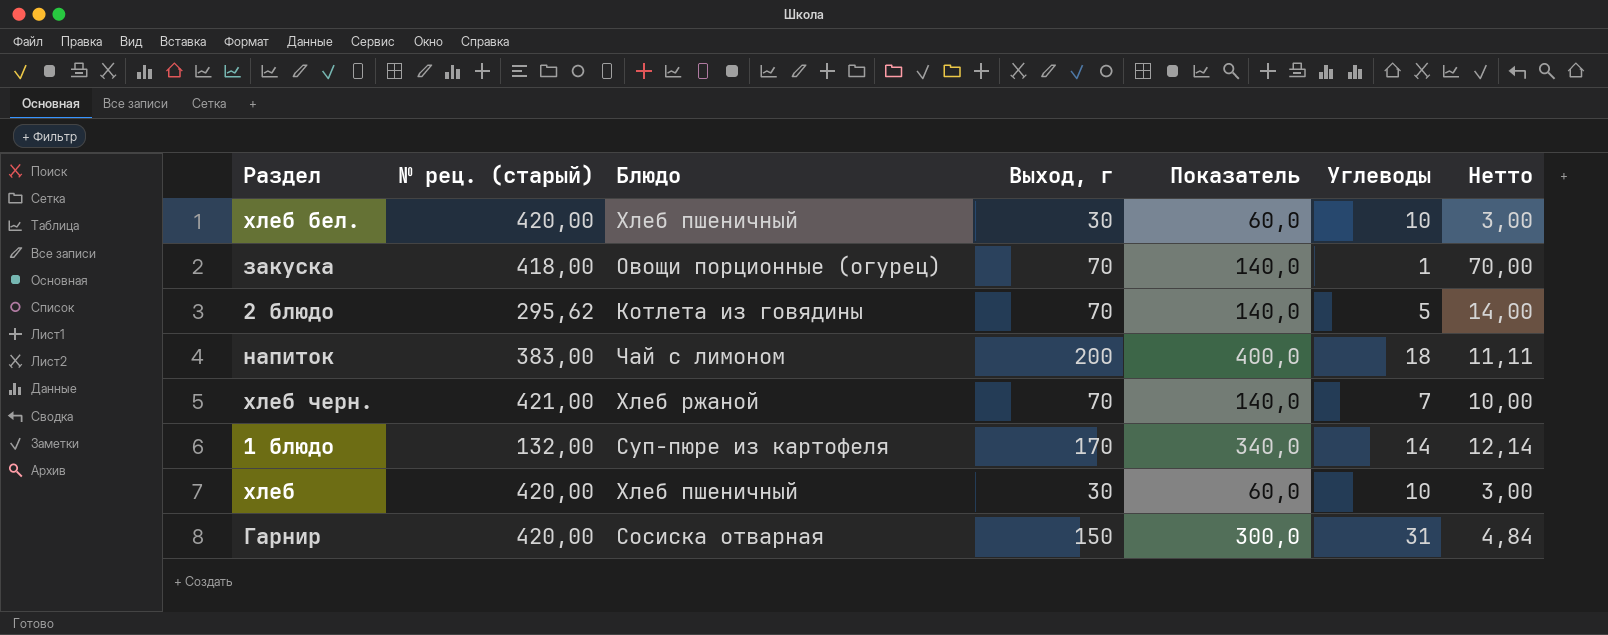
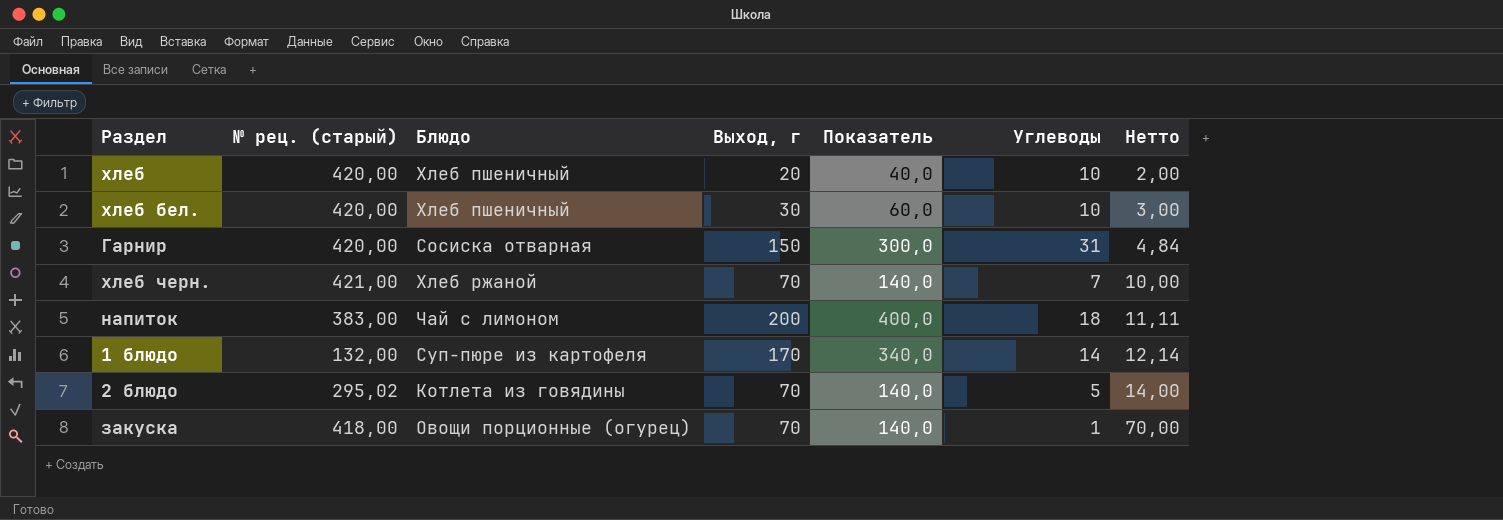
row order: none -> Нетто ascending
хлеб | Выход, г: 30 -> 20
хлеб | Показатель: 60,0 -> 40,0
хлеб | Нетто: 3,00 -> 2,00
2 блюдо | № рец. (старый): 295,62 -> 295,02

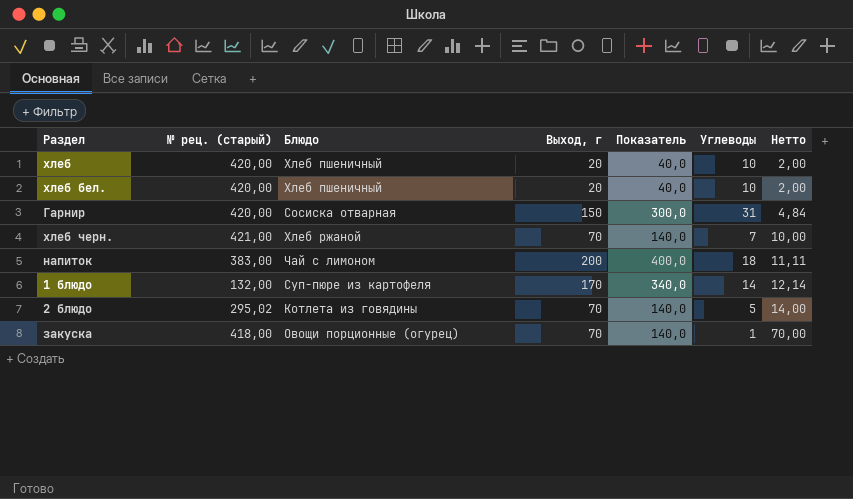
хлеб бел. | Выход, г: 30 -> 20
хлеб бел. | Показатель: 60,0 -> 40,0
хлеб бел. | Нетто: 3,00 -> 2,00

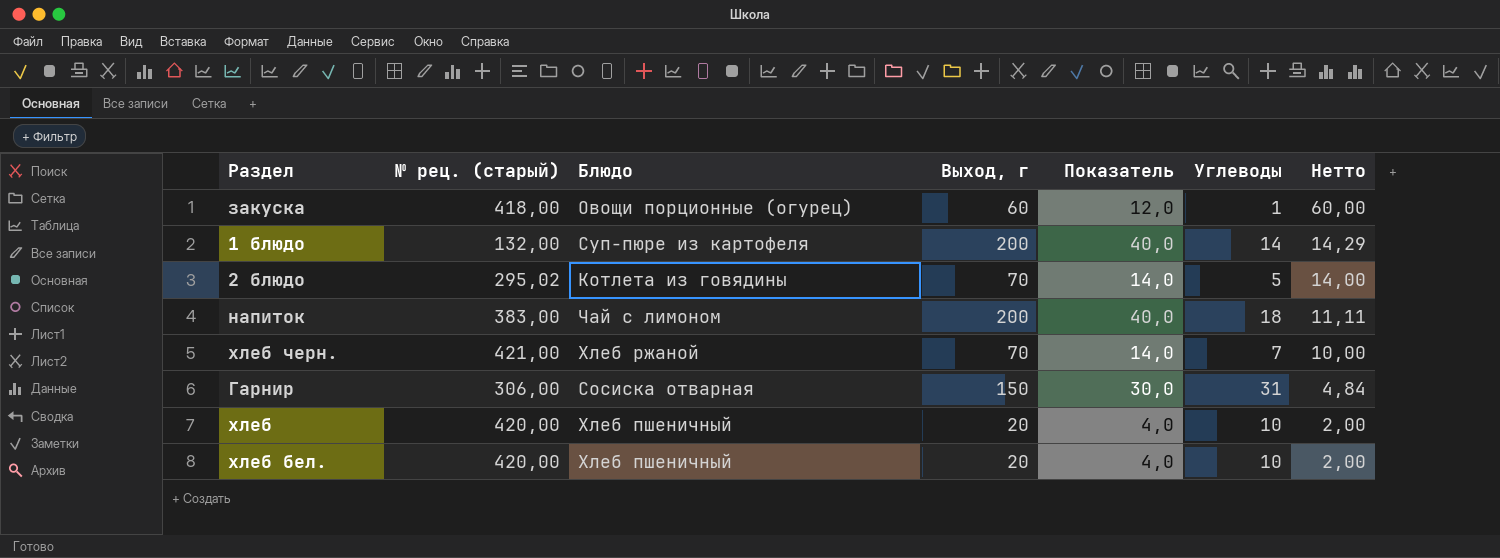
row order: Нетто ascending -> Нетто descending
column Показатель | formula: [Выход, г] * 2 -> [Выход, г] * 0,2
закуска | Выход, г: 70 -> 60
закуска | Нетто: 70,00 -> 60,00
1 блюдо | Выход, г: 170 -> 200
1 блюдо | Нетто: 12,14 -> 14,29
Гарнир | № рец. (старый): 420,00 -> 306,00

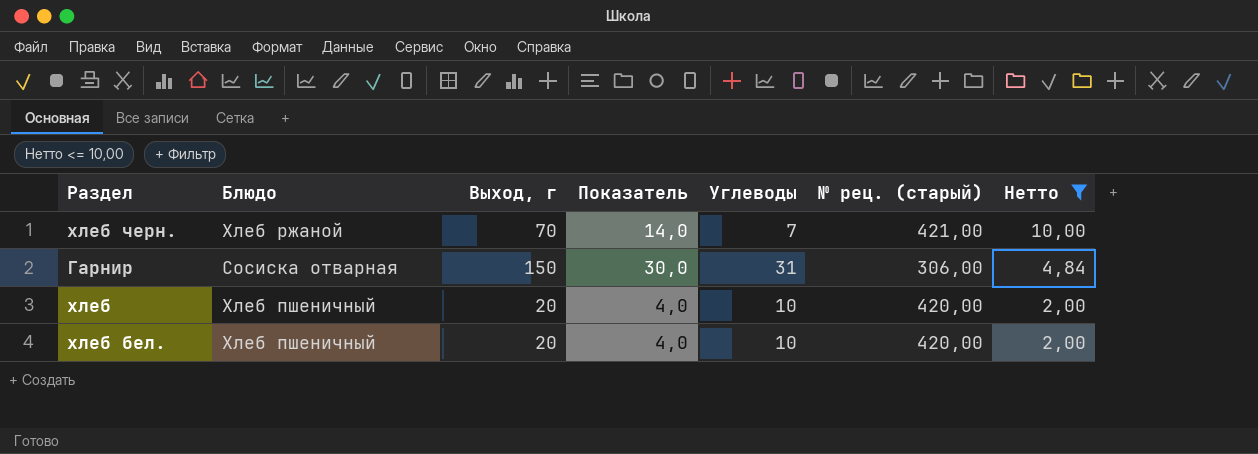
filter: none -> Нетто <= 10,00
column № рец. (старый) | position: 2 -> 6

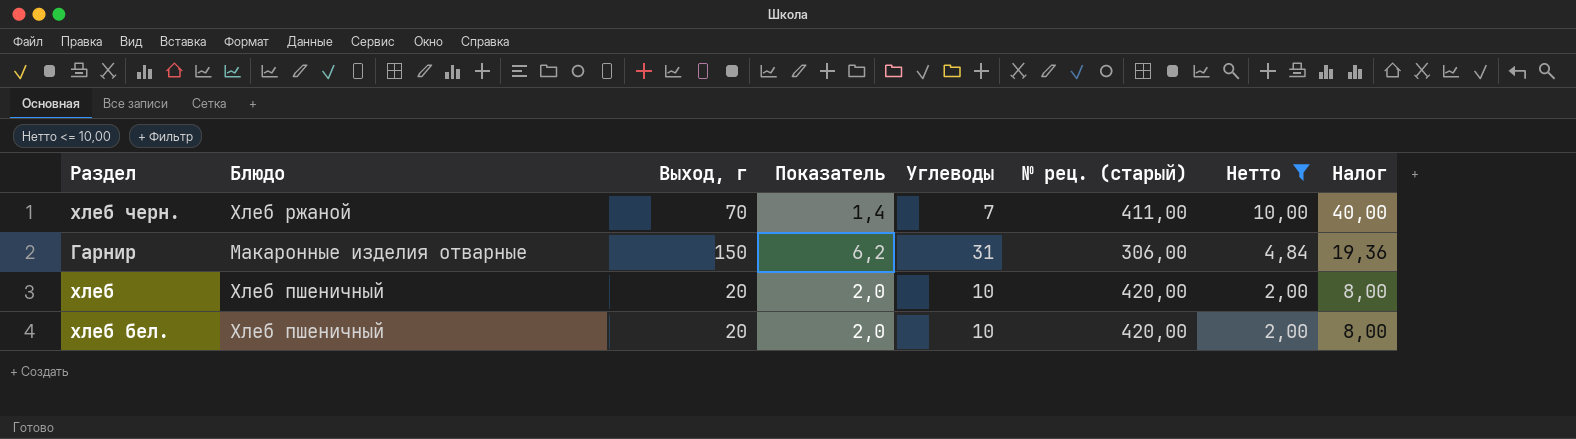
column Показатель | formula: [Выход, г] * 0,2 -> [Углеводы] * 0,2
column Налог | formula: none -> [Нетто] * 4
хлеб черн. | № рец. (старый): 421,00 -> 411,00
Гарнир | Блюдо: Сосиска отварная -> Макаронные изделия отварные

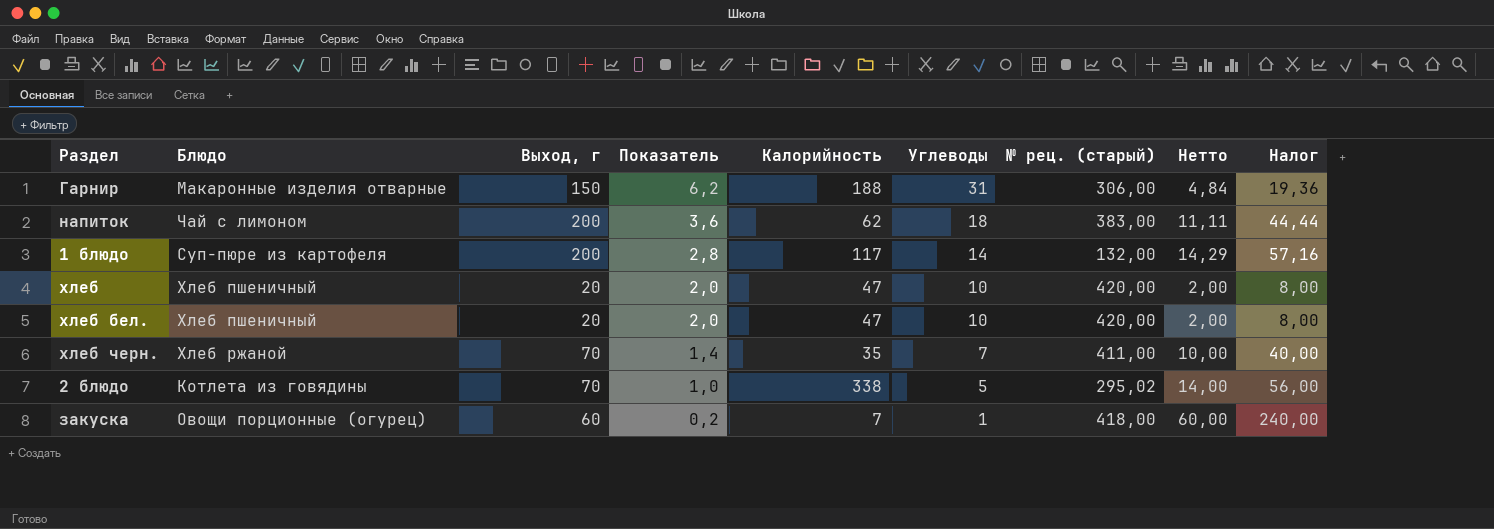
filter: Нетто <= 10,00 -> none
row order: Нетто descending -> Показатель descending
column Калорийность | position: none -> 5

